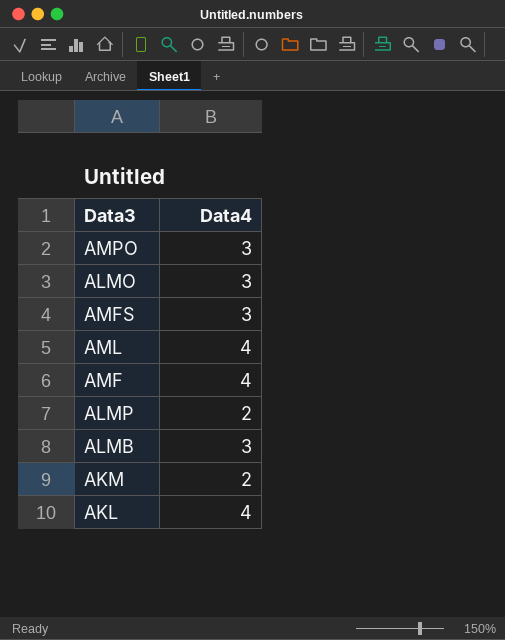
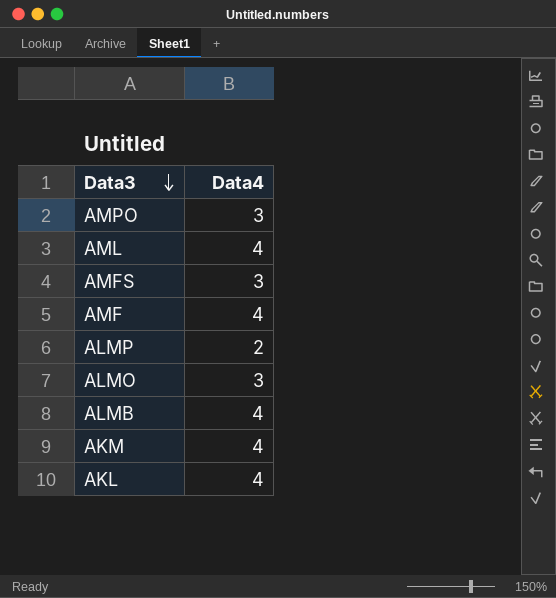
row order: none -> Data3 descending
ALMB | Data4: 3 -> 4
AKM | Data4: 2 -> 4

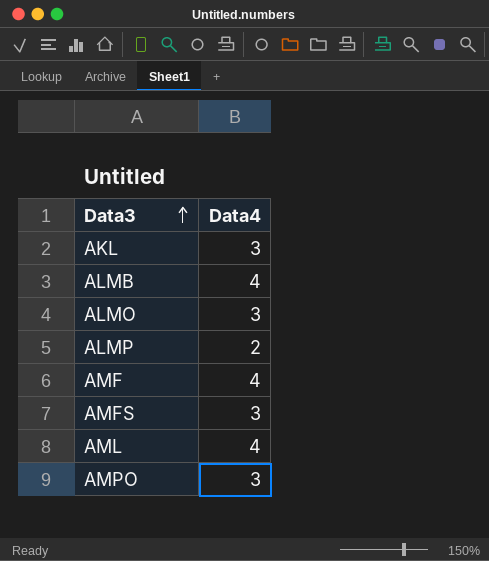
row order: Data3 descending -> Data3 ascending
row AKM: 4 -> none
AKL | Data4: 4 -> 3

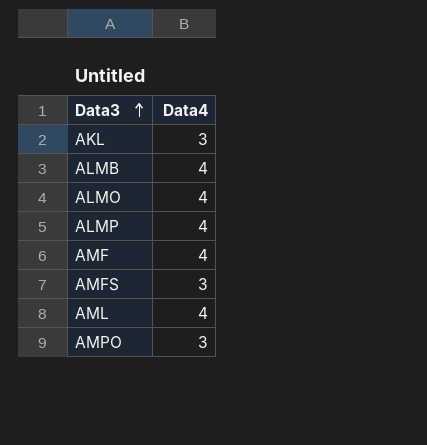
ALMO | Data4: 3 -> 4
ALMP | Data4: 2 -> 4

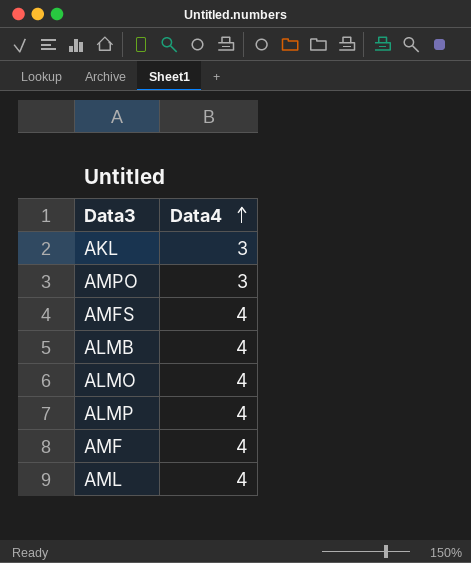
row order: Data3 ascending -> Data4 ascending
AMFS | Data4: 3 -> 4

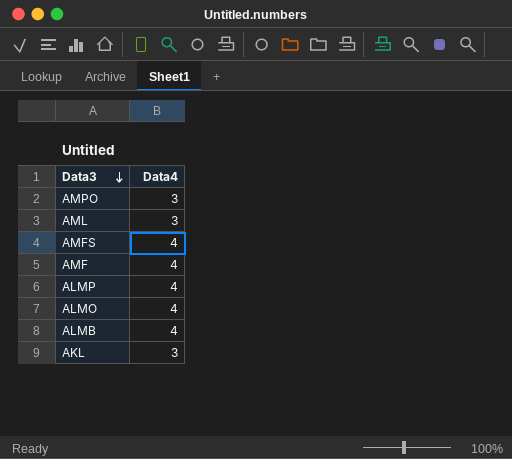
row order: Data4 ascending -> Data3 descending
AML | Data4: 4 -> 3

